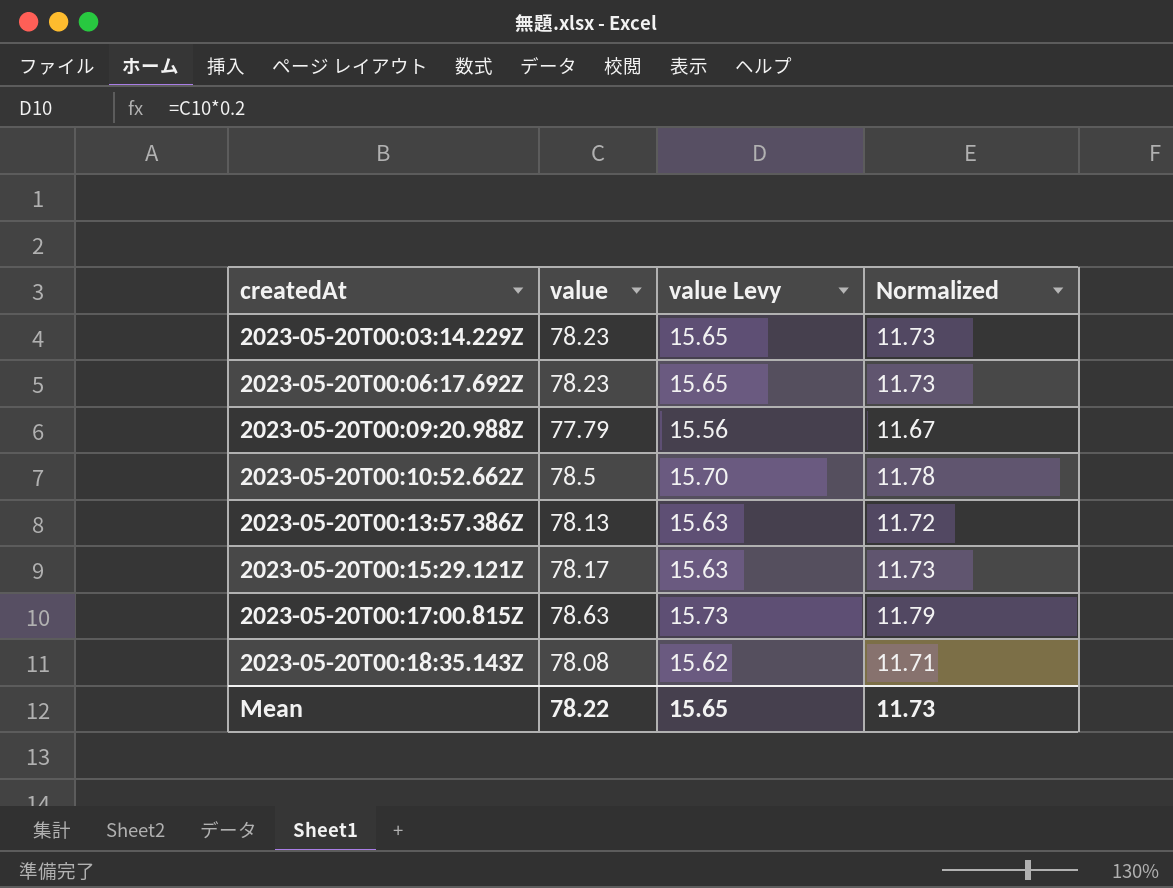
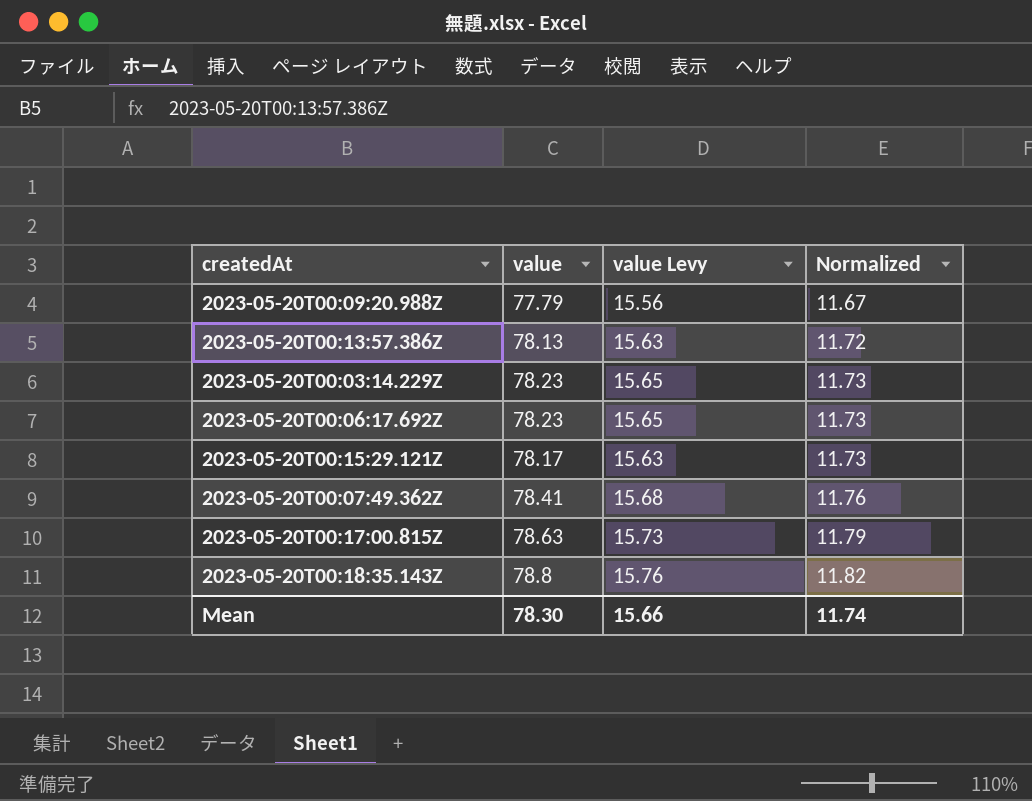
row order: createdAt ascending -> Normalized ascending
row 2023-05-20T00:10:52.662Z: 78.5 | 15.70 | 11.78 -> none
row 2023-05-20T00:07:49.362Z: none -> 78.41 | 15.68 | 11.76
2023-05-20T00:18:35.143Z | value: 78.08 -> 78.8
2023-05-20T00:18:35.143Z | value Levy: 15.62 -> 15.76
2023-05-20T00:18:35.143Z | Normalized: 11.71 -> 11.82
Mean | value: 78.22 -> 78.30
Mean | value Levy: 15.65 -> 15.66
Mean | Normalized: 11.73 -> 11.74

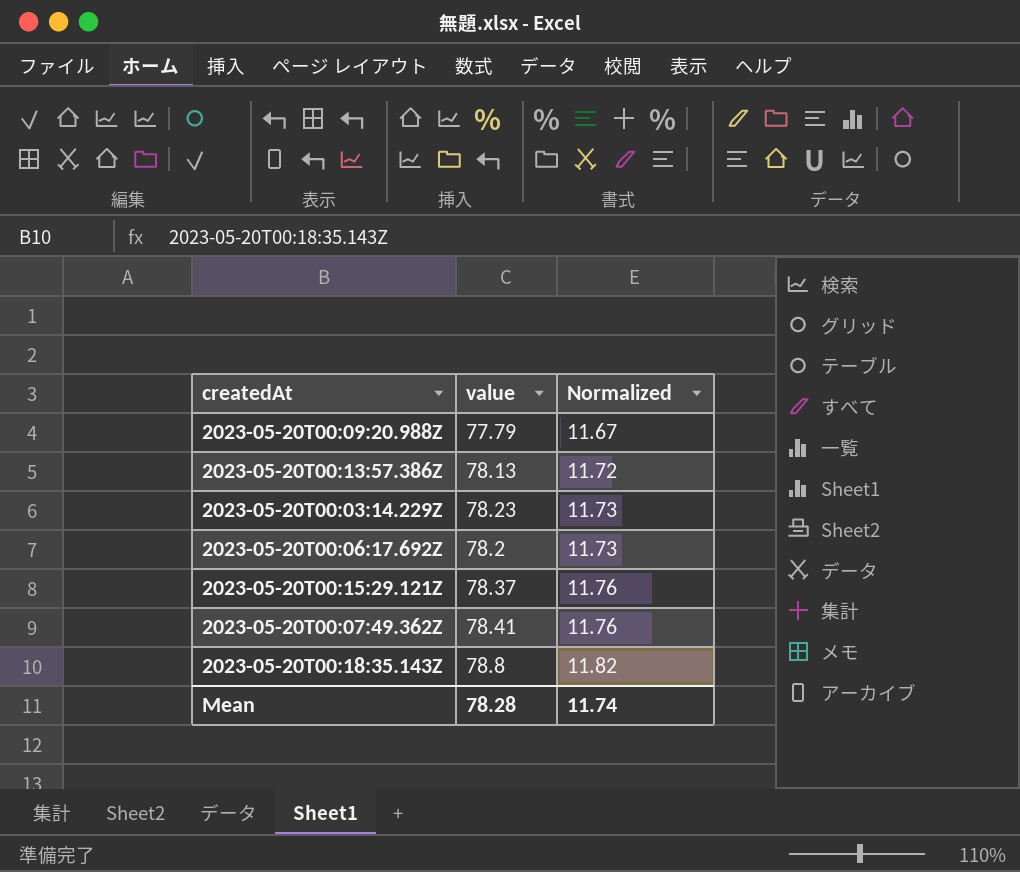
column value Levy | formula: [value] * 0.2 -> none
row 2023-05-20T00:17:00.815Z: 78.63 | 15.73 | 11.79 -> none
2023-05-20T00:06:17.692Z | value: 78.23 -> 78.2
2023-05-20T00:15:29.121Z | value: 78.17 -> 78.37
2023-05-20T00:15:29.121Z | Normalized: 11.73 -> 11.76
Mean | value: 78.30 -> 78.28

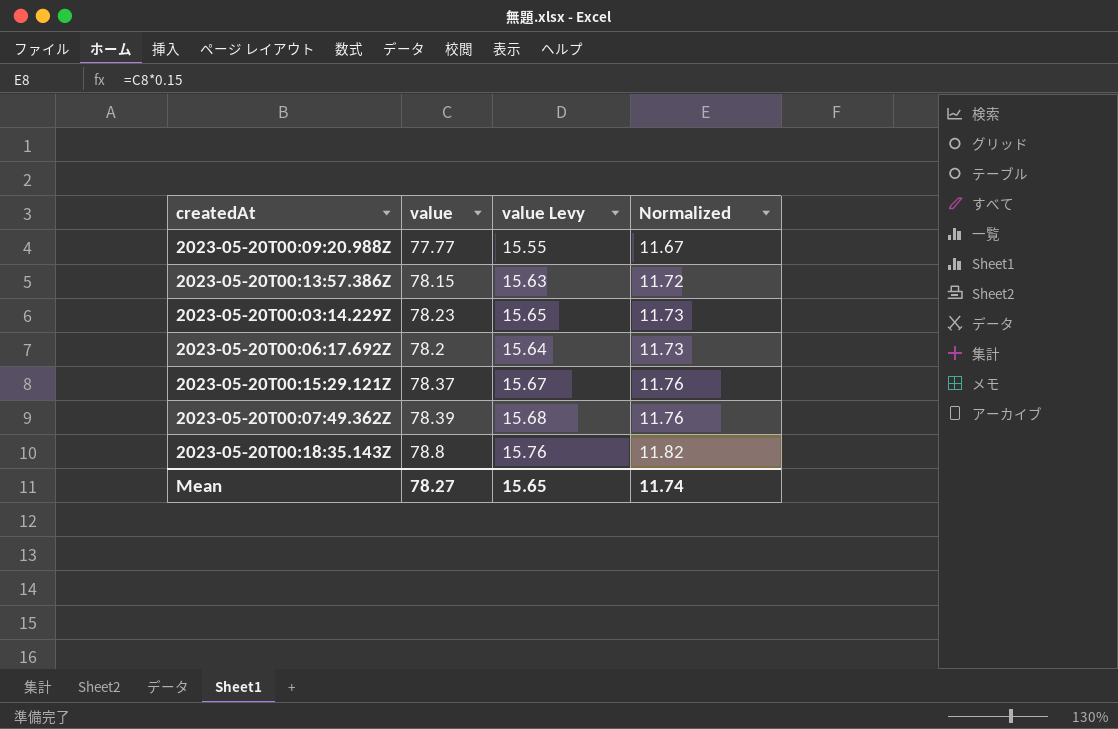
column value Levy | formula: none -> [value] * 0.2
2023-05-20T00:09:20.988Z | value: 77.79 -> 77.77
2023-05-20T00:13:57.386Z | value: 78.13 -> 78.15
2023-05-20T00:07:49.362Z | value: 78.41 -> 78.39
Mean | value: 78.28 -> 78.27

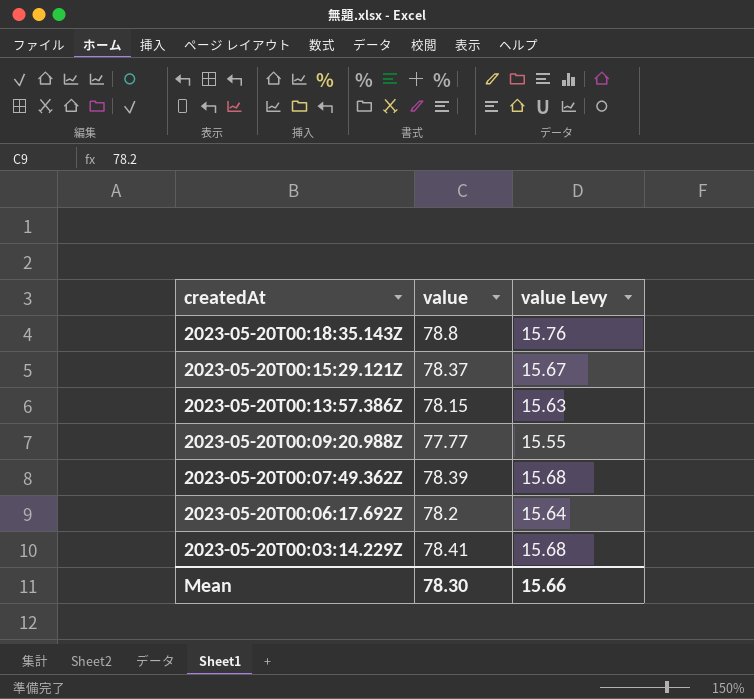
row order: Normalized ascending -> createdAt descending
column Normalized | formula: [value] * 0.15 -> none
2023-05-20T00:03:14.229Z | value: 78.23 -> 78.41
2023-05-20T00:03:14.229Z | value Levy: 15.65 -> 15.68
Mean | value: 78.27 -> 78.30
Mean | value Levy: 15.65 -> 15.66

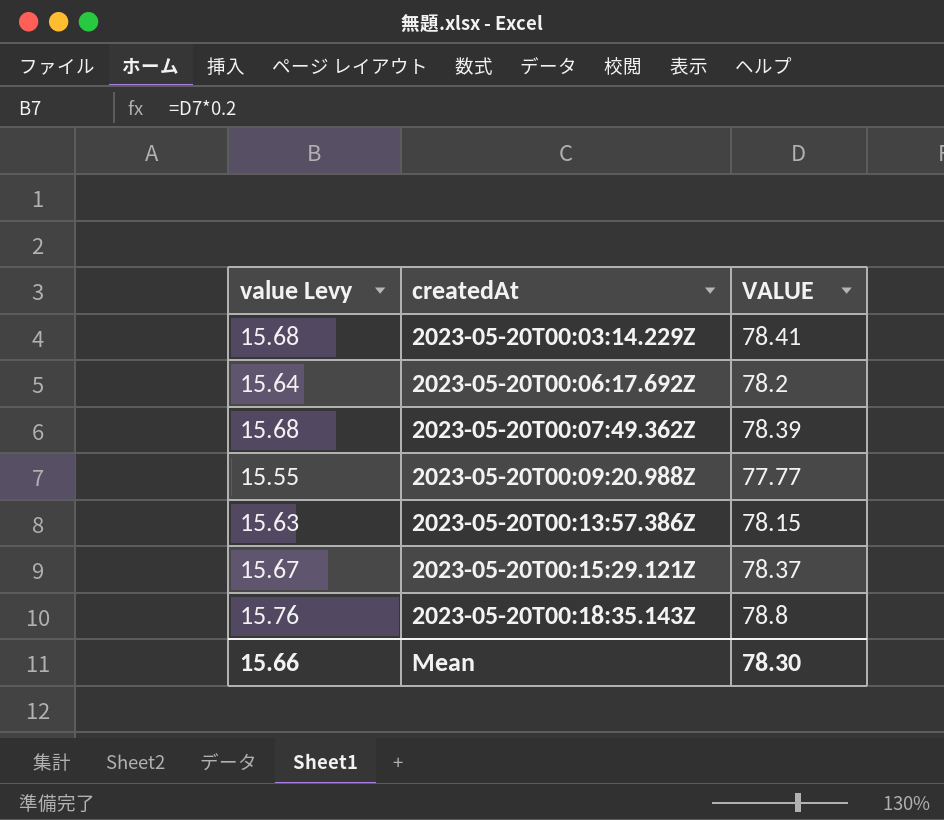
row order: createdAt descending -> createdAt ascending
column value Levy | position: 3 -> 1
column name: value -> VALUE

